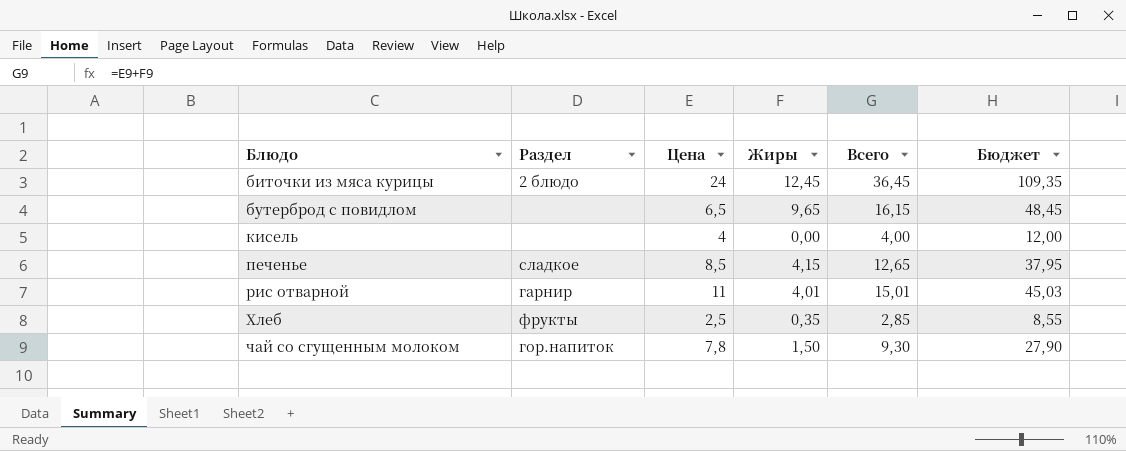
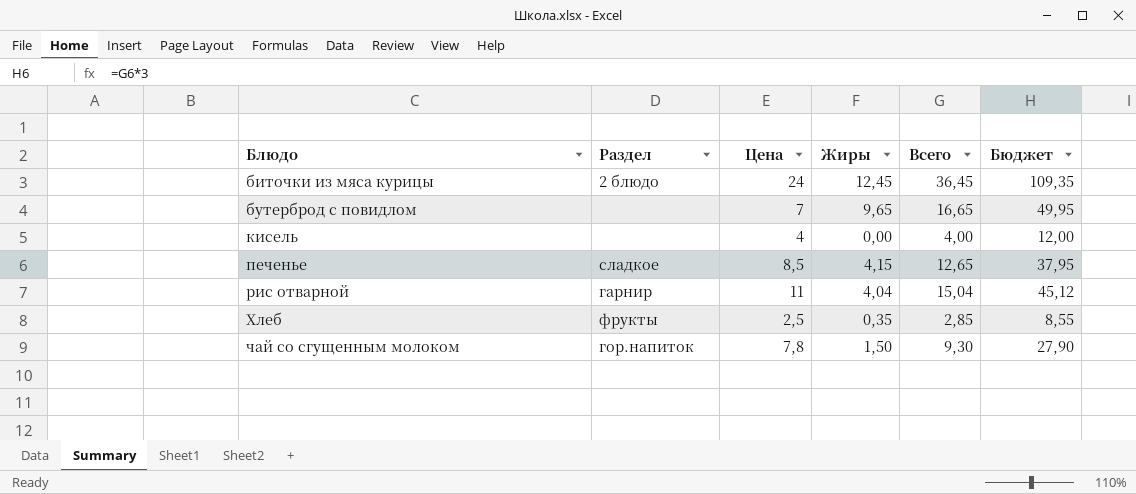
бутерброд с повидлом | Цена: 6,5 -> 7
бутерброд с повидлом | Всего: 16,15 -> 16,65
бутерброд с повидлом | Бюджет: 48,45 -> 49,95
рис отварной | Жиры: 4,01 -> 4,04
рис отварной | Всего: 15,01 -> 15,04
рис отварной | Бюджет: 45,03 -> 45,12

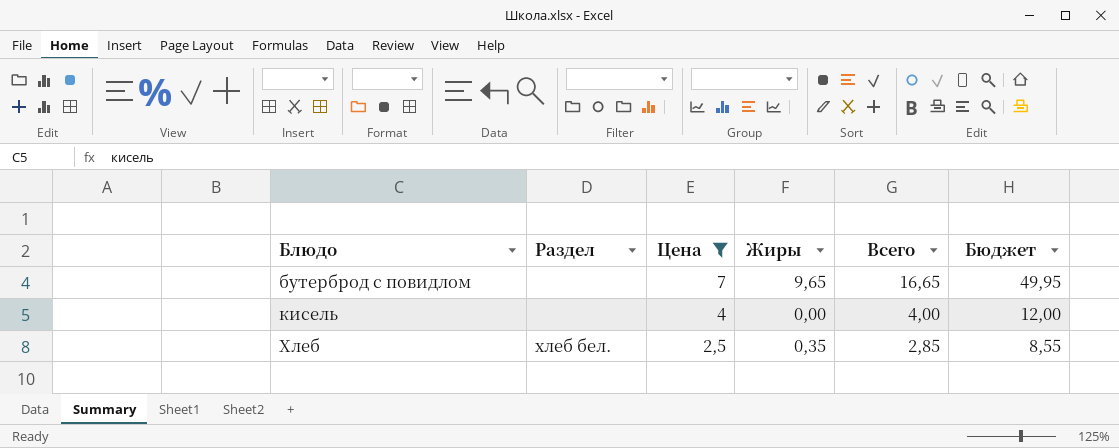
filter: none -> Цена <= 7
Хлеб | Раздел: фрукты -> хлеб бел.

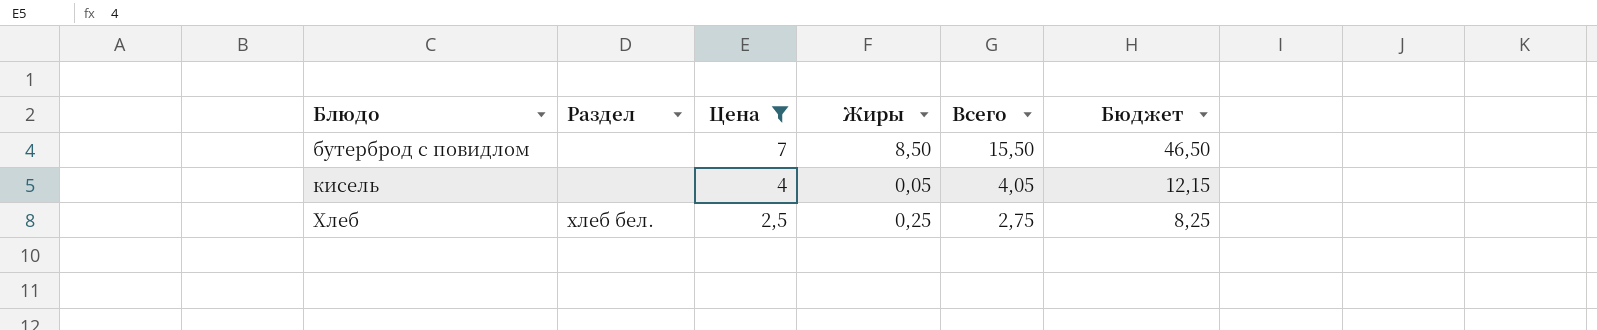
бутерброд с повидлом | Жиры: 9,65 -> 8,50
бутерброд с повидлом | Всего: 16,65 -> 15,50
бутерброд с повидлом | Бюджет: 49,95 -> 46,50
кисель | Жиры: 0,00 -> 0,05
кисель | Всего: 4,00 -> 4,05
кисель | Бюджет: 12,00 -> 12,15
Хлеб | Жиры: 0,35 -> 0,25
Хлеб | Всего: 2,85 -> 2,75
Хлеб | Бюджет: 8,55 -> 8,25

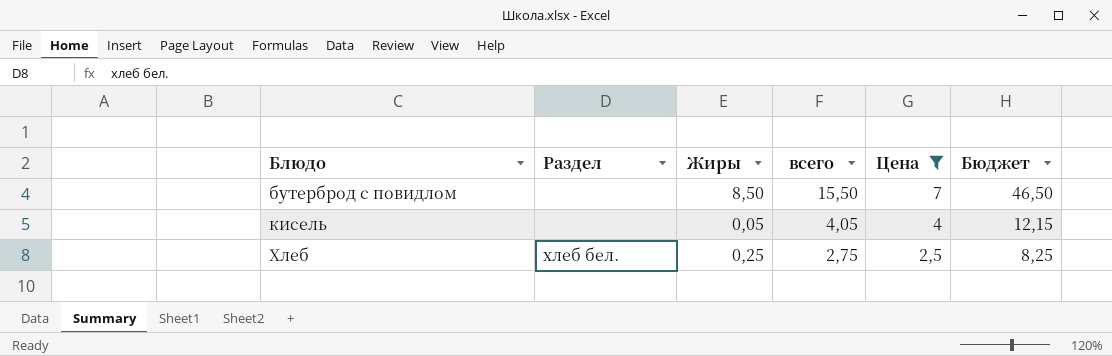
column name: Всего -> всего
column Цена | position: 3 -> 5

